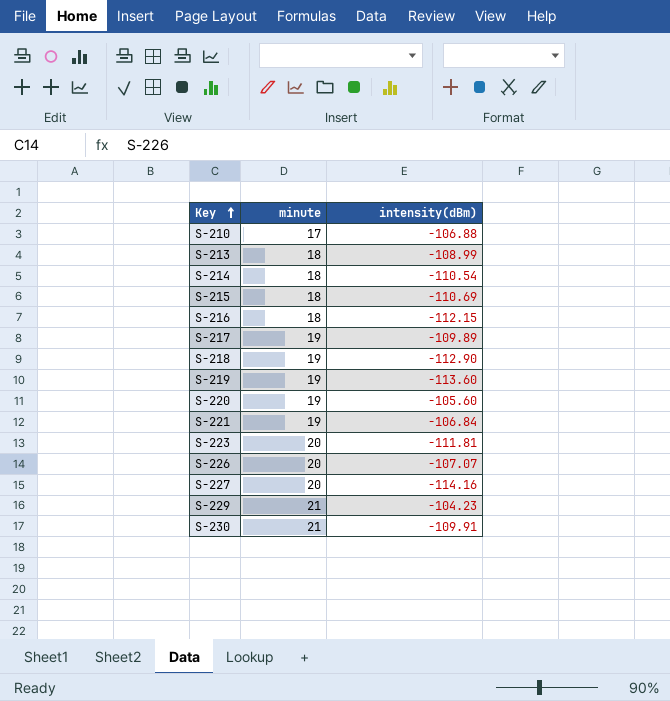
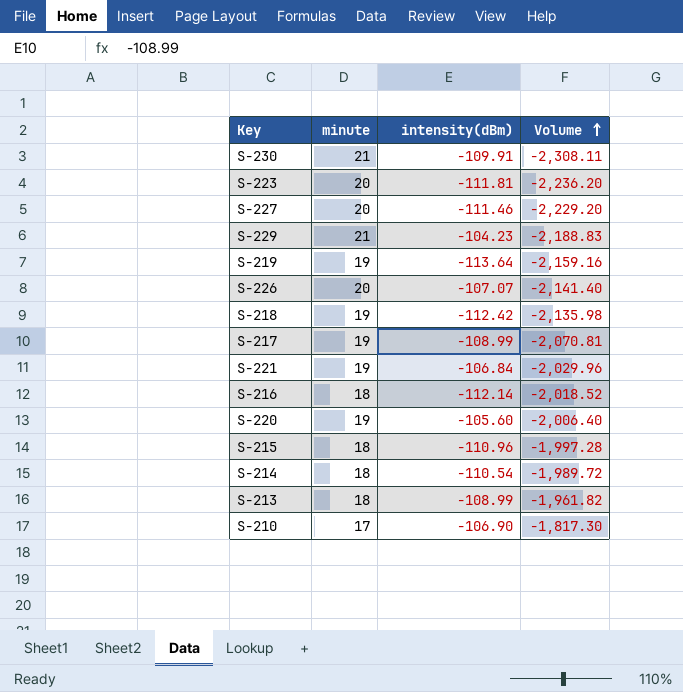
row order: Key ascending -> Volume ascending
column Volume | formula: none -> [minute] * [intensity(dBm)]
S-227 | intensity(dBm): -114.16 -> -111.46
S-219 | intensity(dBm): -113.60 -> -113.64
S-218 | intensity(dBm): -112.90 -> -112.42
S-217 | intensity(dBm): -109.89 -> -108.99
S-216 | intensity(dBm): -112.15 -> -112.14
S-215 | intensity(dBm): -110.69 -> -110.96
S-210 | intensity(dBm): -106.88 -> -106.90

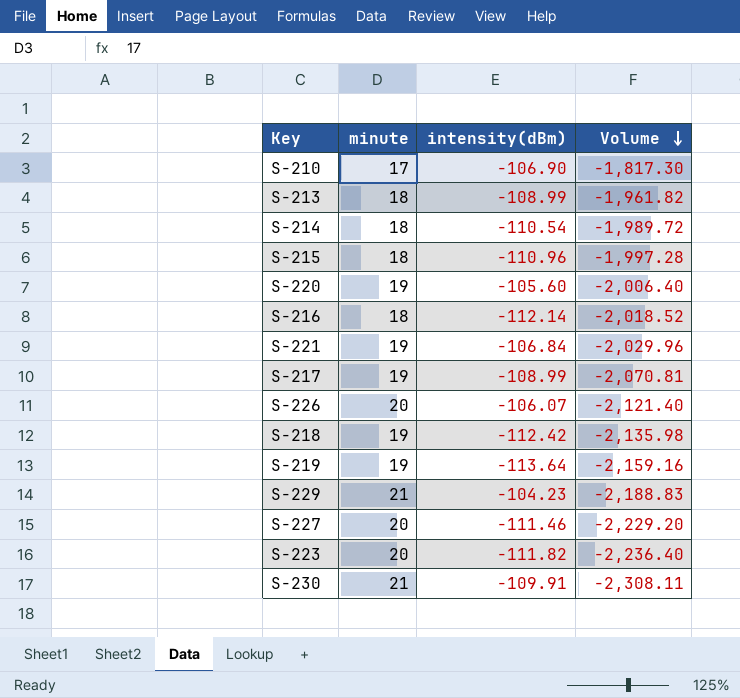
row order: Volume ascending -> Volume descending
S-226 | intensity(dBm): -107.07 -> -106.07
S-226 | Volume: -2,141.40 -> -2,121.40
S-223 | intensity(dBm): -111.81 -> -111.82
S-223 | Volume: -2,236.20 -> -2,236.40

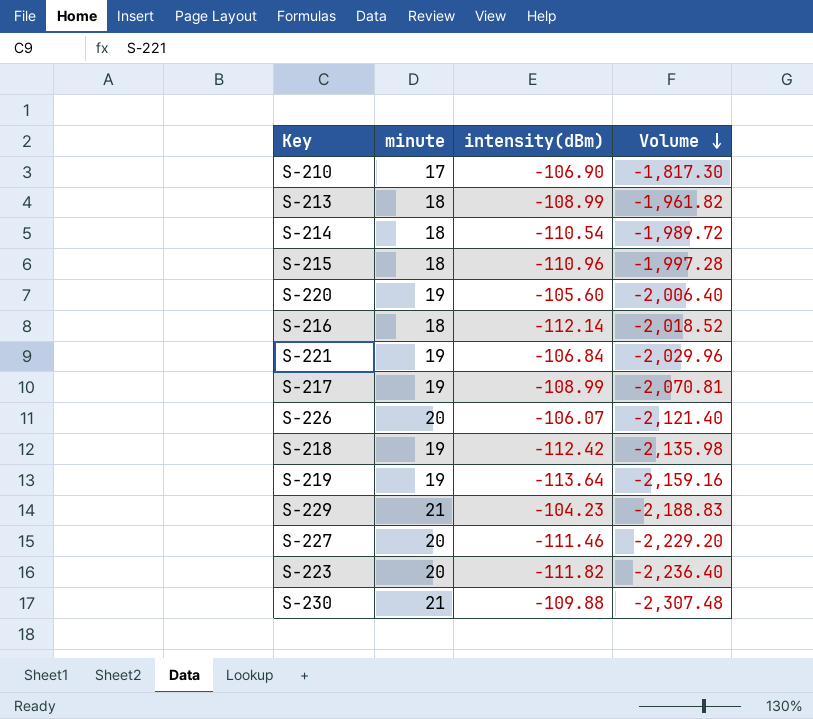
S-230 | intensity(dBm): -109.91 -> -109.88
S-230 | Volume: -2,308.11 -> -2,307.48

